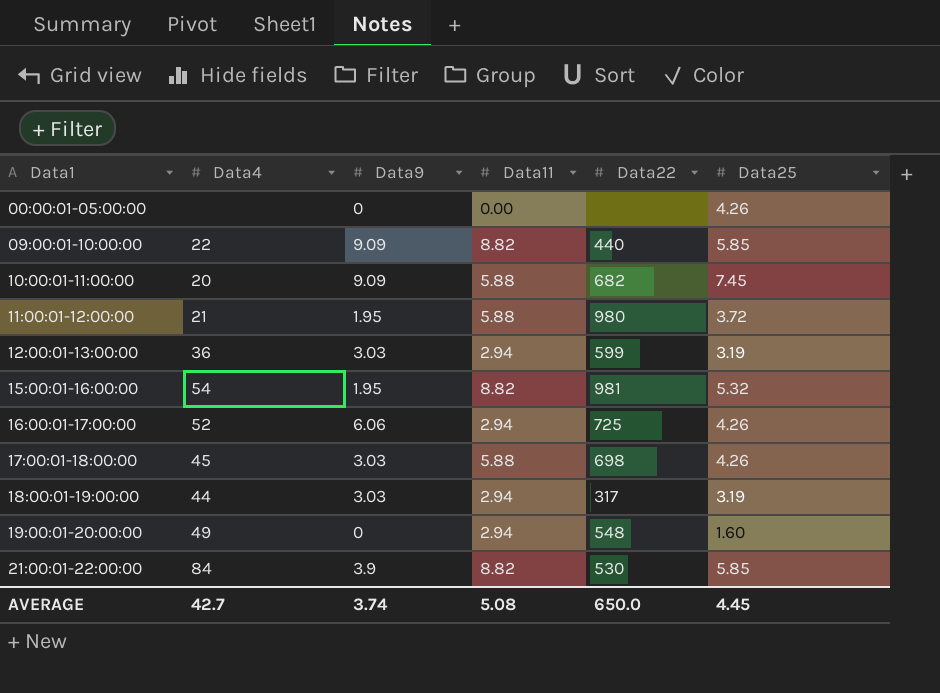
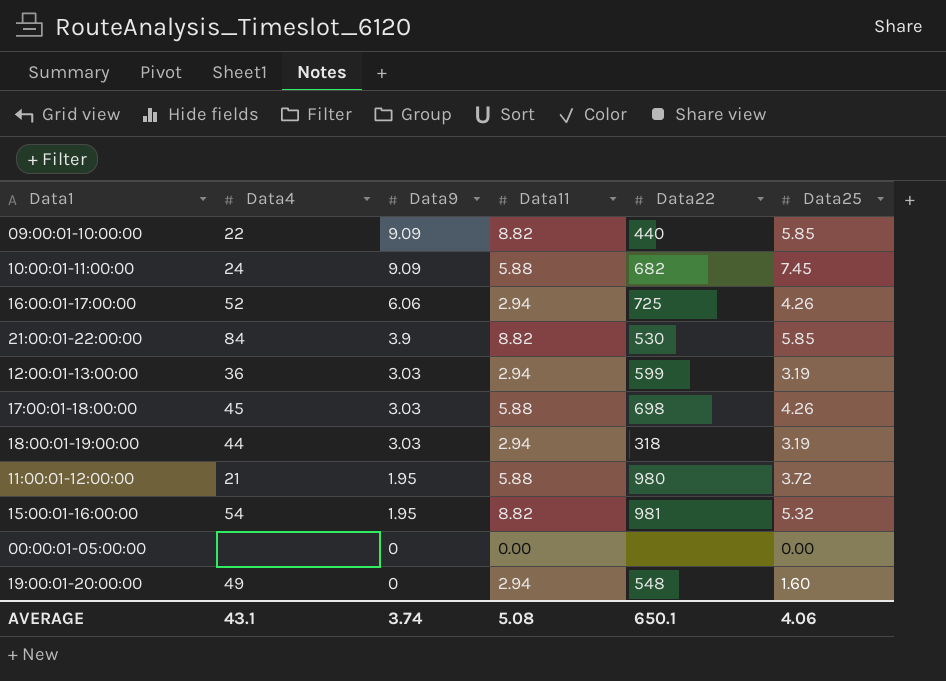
row order: Data1 ascending -> Data9 descending
10:00:01-11:00:00 | Data4: 20 -> 24
18:00:01-19:00:00 | Data22: 317 -> 318
00:00:01-05:00:00 | Data25: 4.26 -> 0.00
AVERAGE | Data4: 42.7 -> 43.1
AVERAGE | Data22: 650.0 -> 650.1
AVERAGE | Data25: 4.45 -> 4.06

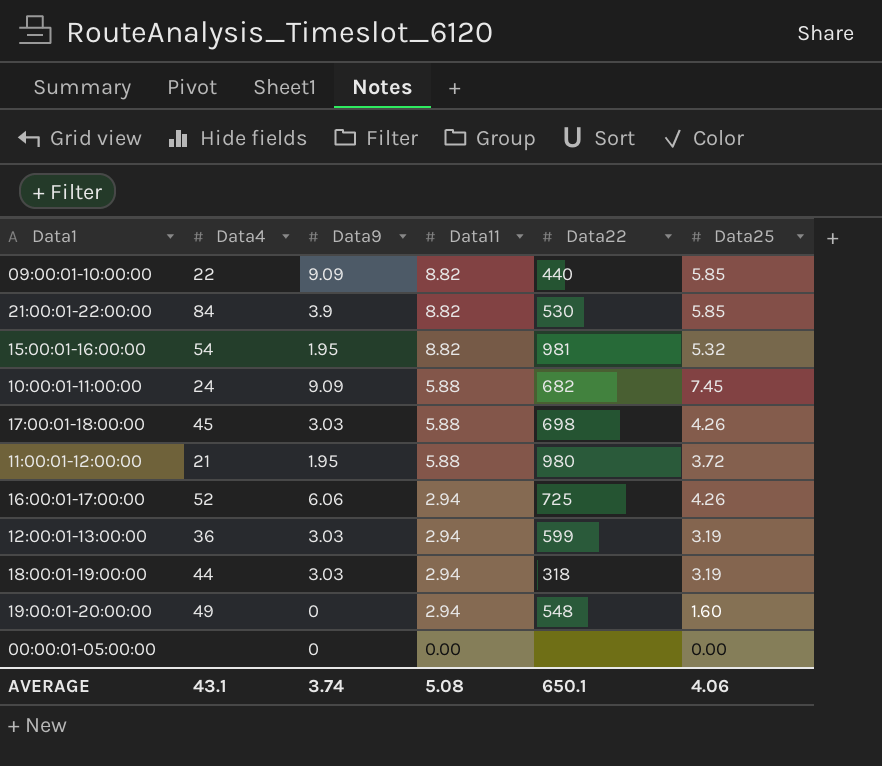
row order: Data9 descending -> Data11 descending

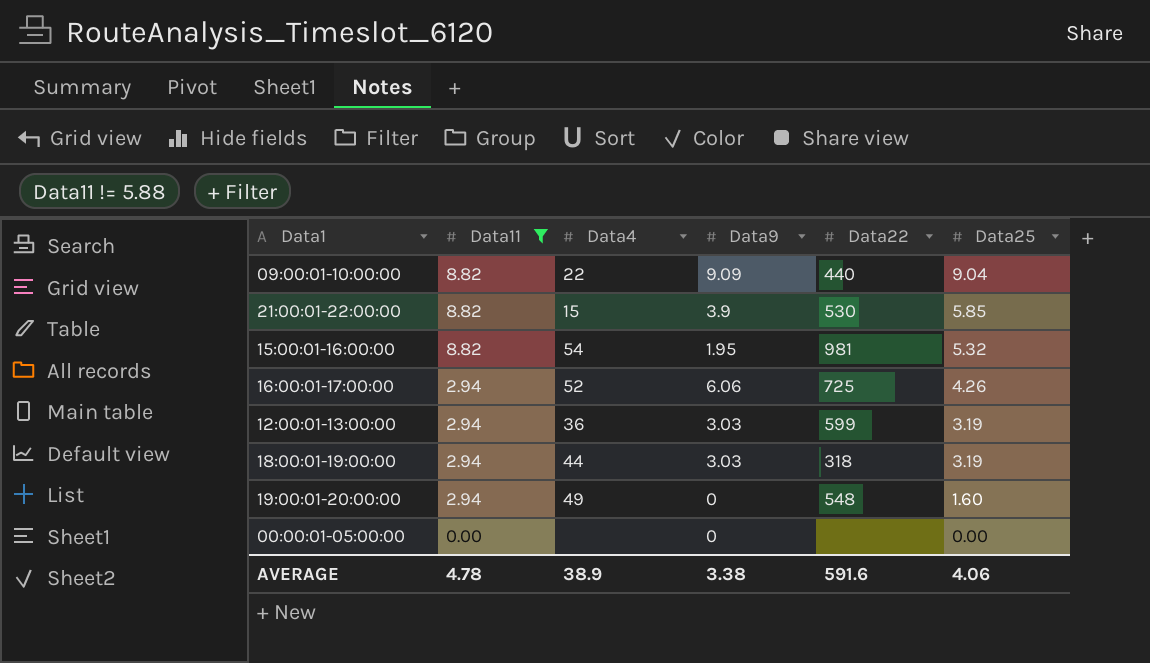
filter: none -> Data11 != 5.88
column Data11 | position: 4 -> 2
09:00:01-10:00:00 | Data25: 5.85 -> 9.04
21:00:01-22:00:00 | Data4: 84 -> 15
AVERAGE | Data11: 5.08 -> 4.78
AVERAGE | Data4: 43.1 -> 38.9
AVERAGE | Data9: 3.74 -> 3.38
AVERAGE | Data22: 650.1 -> 591.6

